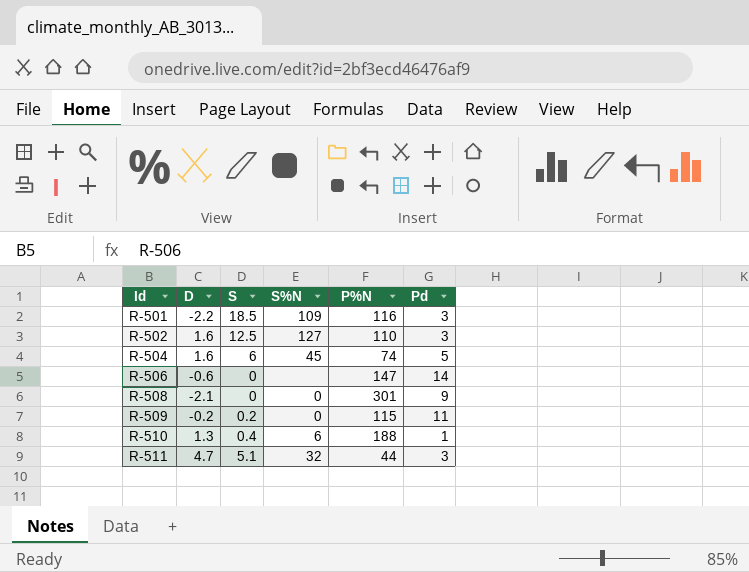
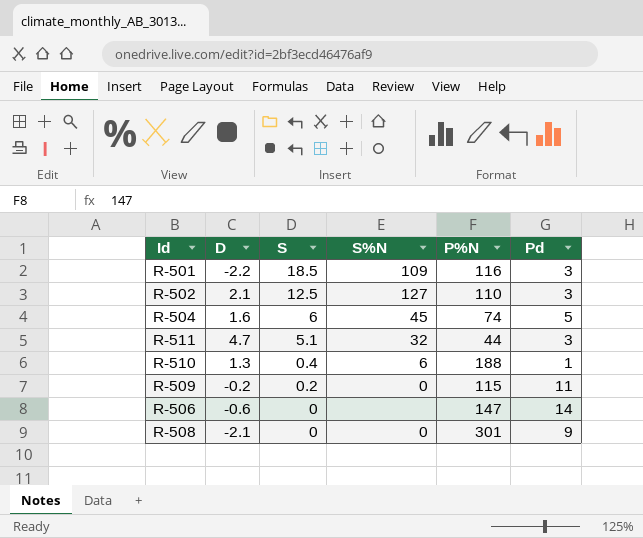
row order: Id ascending -> S descending
R-502 | D: 1.6 -> 2.1

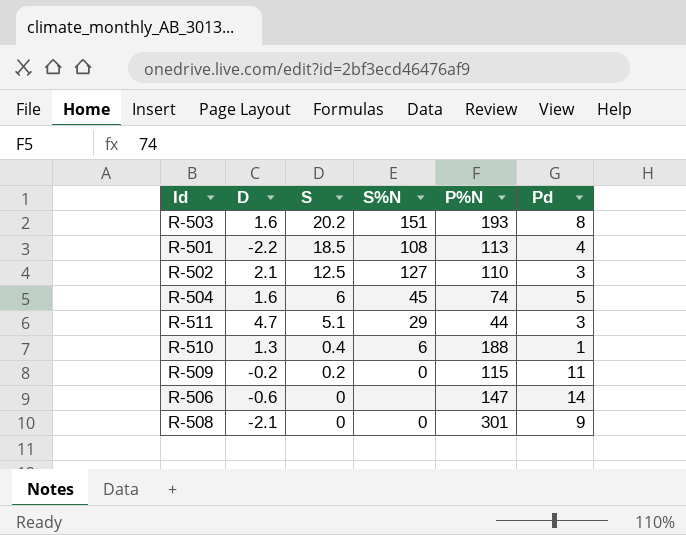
row R-503: none -> 1.6 | 20.2 | 151 | 193 | 8
R-501 | S%N: 109 -> 108
R-501 | P%N: 116 -> 113
R-501 | Pd: 3 -> 4
R-511 | S%N: 32 -> 29

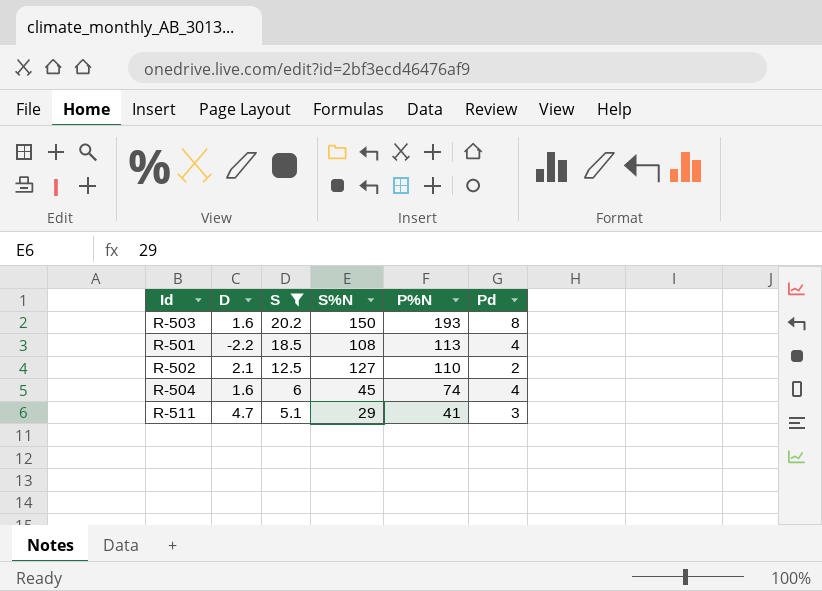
filter: none -> S >= 5.1
R-503 | S%N: 151 -> 150
R-502 | Pd: 3 -> 2
R-504 | Pd: 5 -> 4
R-511 | P%N: 44 -> 41

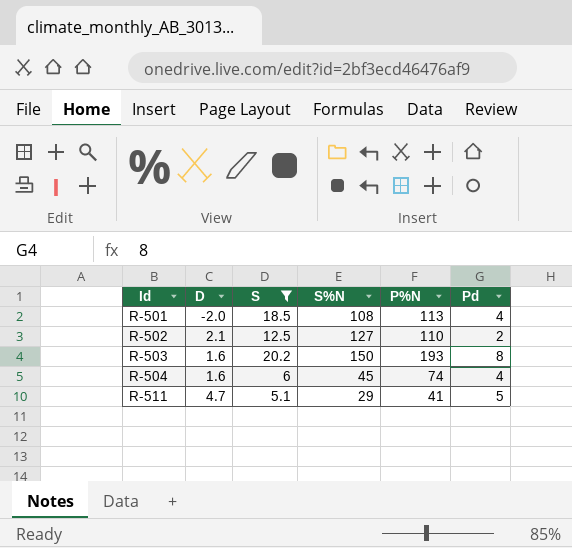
row order: S descending -> Id ascending
R-501 | D: -2.2 -> -2.0
R-511 | Pd: 3 -> 5

